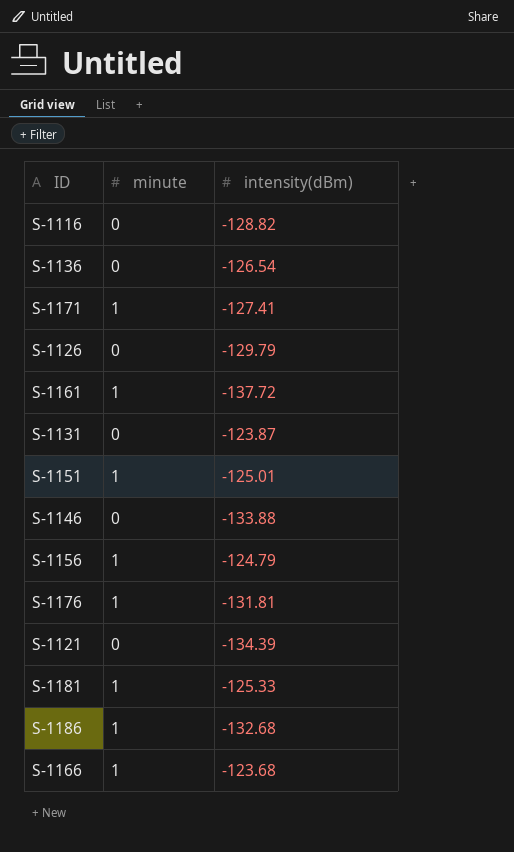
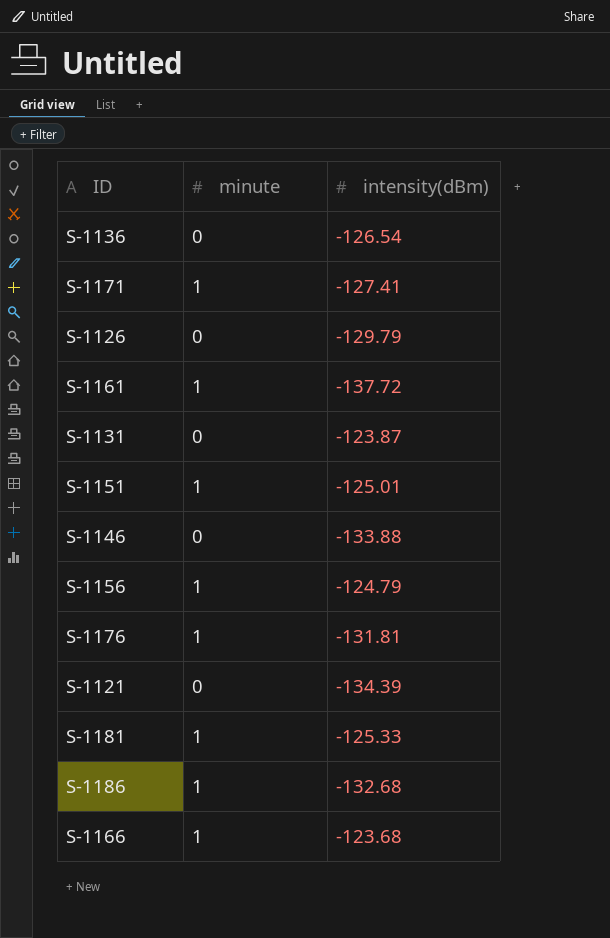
row S-1116: 0 | -128.82 -> none

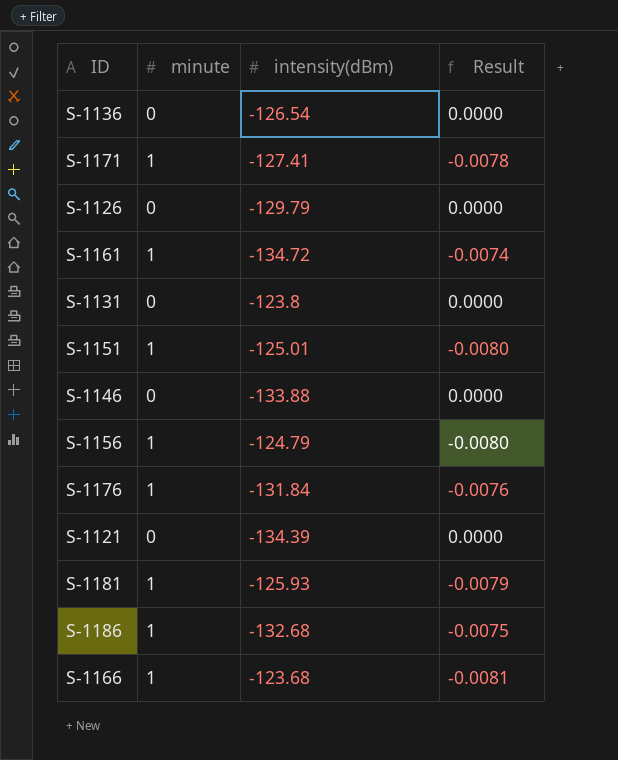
column Result | formula: none -> [minute] / [intensity(dBm)]
S-1161 | intensity(dBm): -137.72 -> -134.72
S-1131 | intensity(dBm): -123.87 -> -123.8
S-1176 | intensity(dBm): -131.81 -> -131.84
S-1181 | intensity(dBm): -125.33 -> -125.93

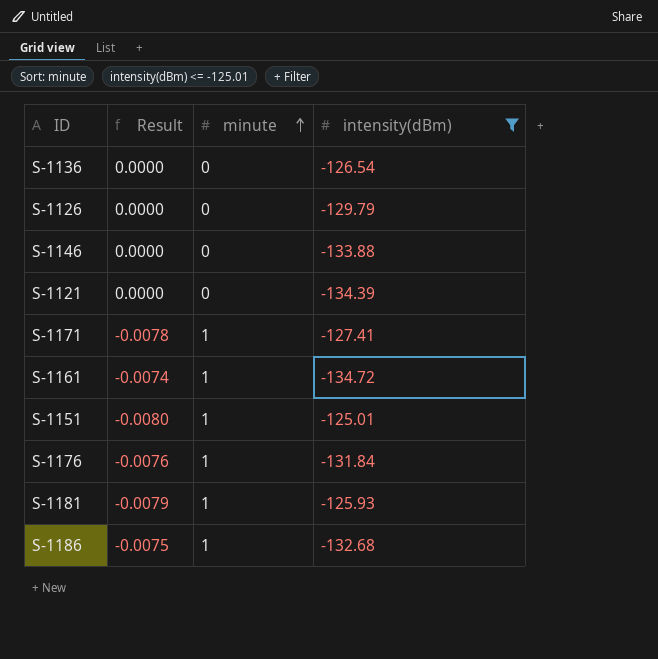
filter: none -> intensity(dBm) <= -125.01
row order: none -> minute ascending
column Result | position: 4 -> 2

